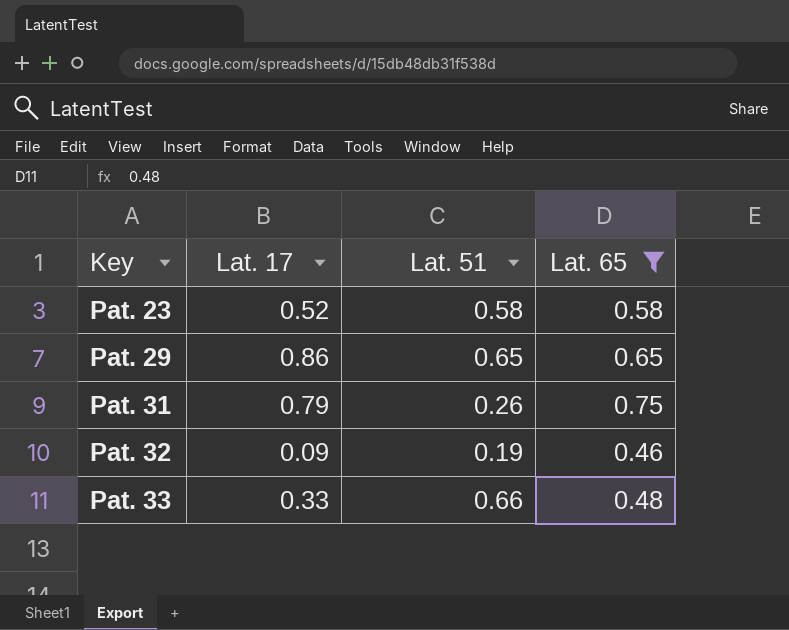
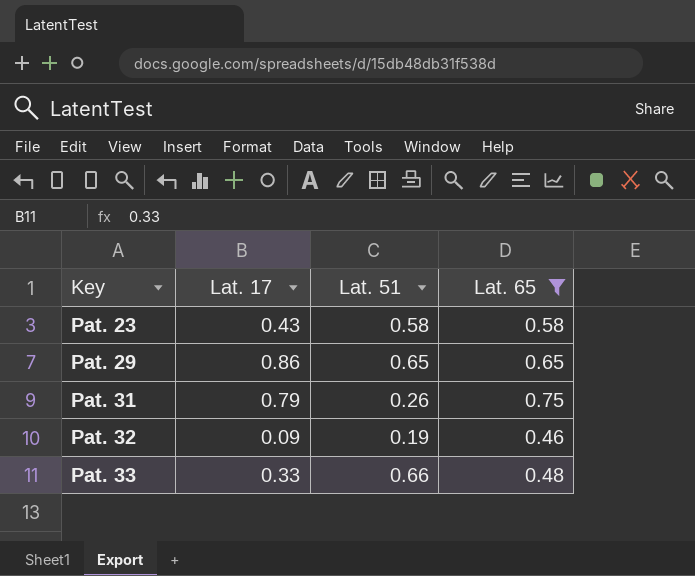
Pat. 23 | Lat. 17: 0.52 -> 0.43

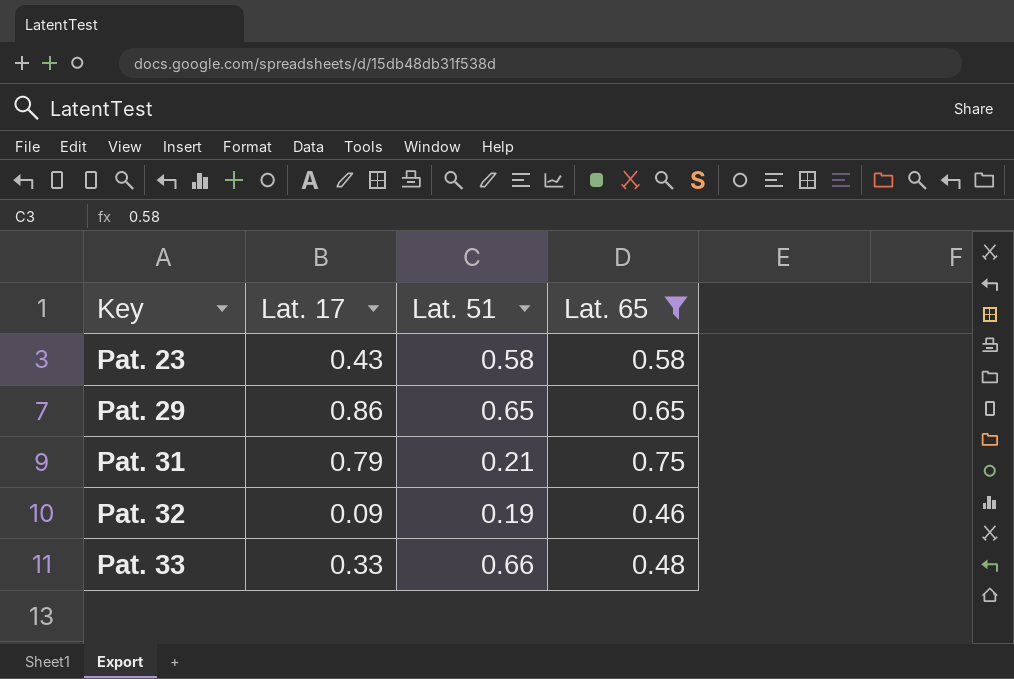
Pat. 31 | Lat. 51: 0.26 -> 0.21

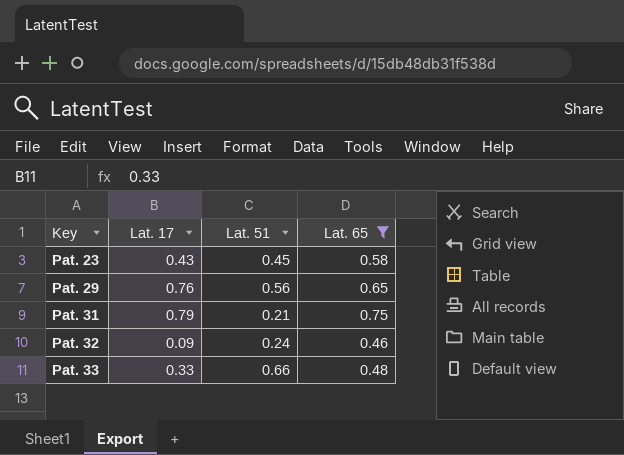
Pat. 23 | Lat. 51: 0.58 -> 0.45
Pat. 29 | Lat. 17: 0.86 -> 0.76
Pat. 29 | Lat. 51: 0.65 -> 0.56
Pat. 32 | Lat. 51: 0.19 -> 0.24

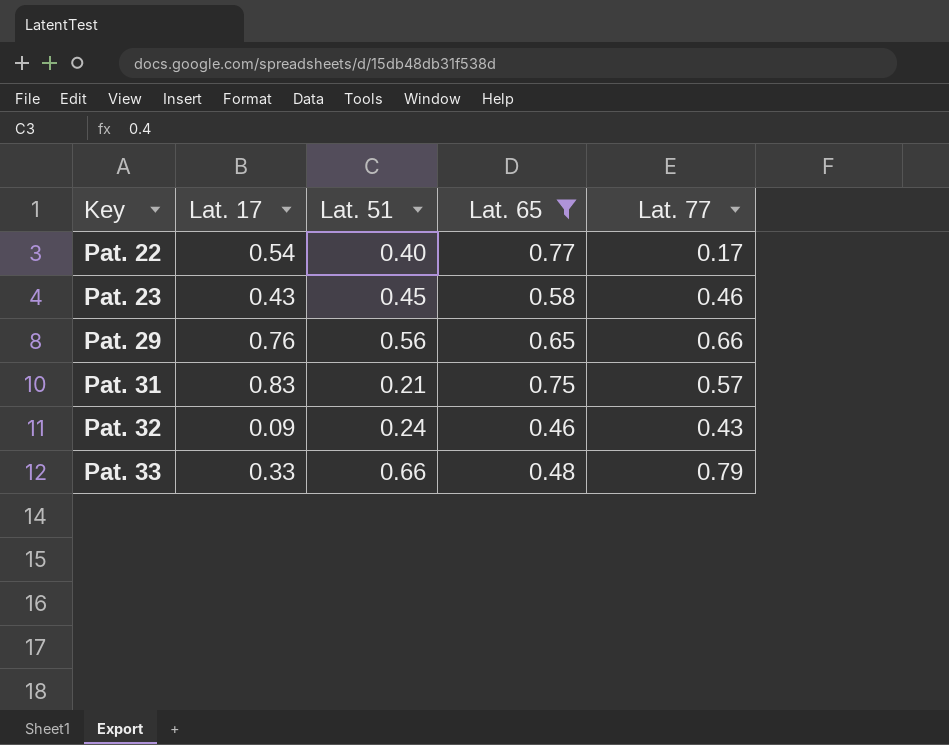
column Lat. 77 | position: none -> 5
row Pat. 22: none -> 0.54 | 0.40 | 0.77 | 0.17
Pat. 31 | Lat. 17: 0.79 -> 0.83

